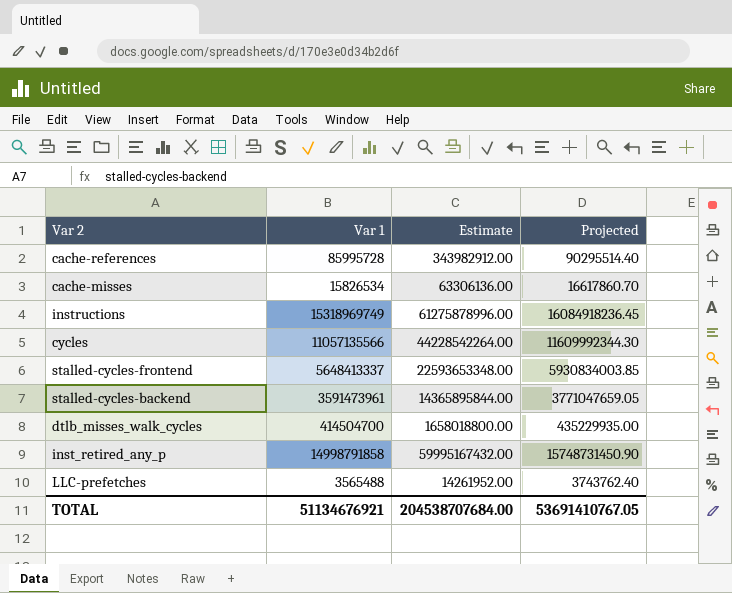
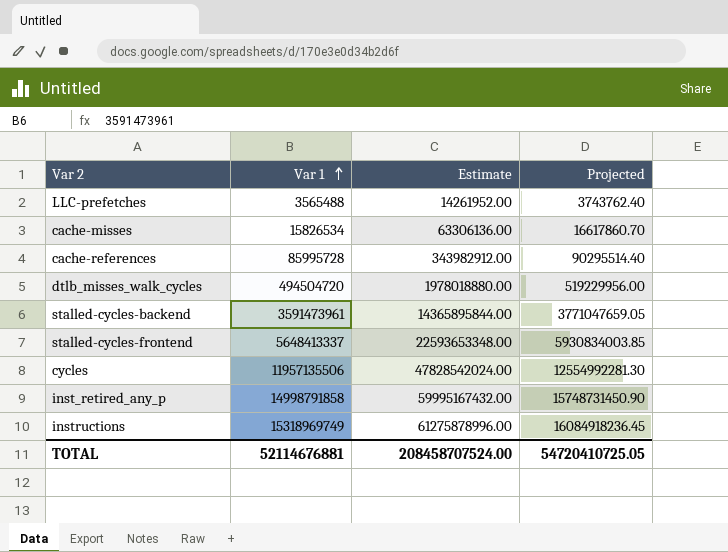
row order: none -> Var 1 ascending
dtlb_misses_walk_cycles | Var 1: 414504700 -> 494504720
dtlb_misses_walk_cycles | Estimate: 1658018800.00 -> 1978018880.00
dtlb_misses_walk_cycles | Projected: 435229935.00 -> 519229956.00
cycles | Var 1: 11057135566 -> 11957135506
cycles | Estimate: 44228542264.00 -> 47828542024.00
cycles | Projected: 11609992344.30 -> 12554992281.30
TOTAL | Var 1: 51134676921 -> 52114676881
TOTAL | Estimate: 204538707684.00 -> 208458707524.00
TOTAL | Projected: 53691410767.05 -> 54720410725.05

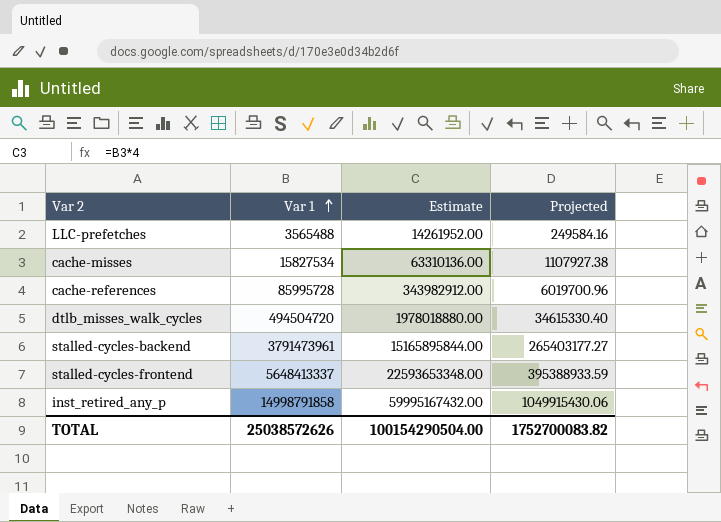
column Projected | formula: [Var 1] * 1.05 -> [Var 1] * 0.07
row cycles: 11957135506 | 47828542024.00 | 12554992281.30 -> none
row instructions: 15318969749 | 61275878996.00 | 16084918236.45 -> none
cache-misses | Var 1: 15826534 -> 15827534
cache-misses | Estimate: 63306136.00 -> 63310136.00
stalled-cycles-backend | Var 1: 3591473961 -> 3791473961
stalled-cycles-backend | Estimate: 14365895844.00 -> 15165895844.00
TOTAL | Var 1: 52114676881 -> 25038572626
TOTAL | Estimate: 208458707524.00 -> 100154290504.00
TOTAL | Projected: 54720410725.05 -> 1752700083.82

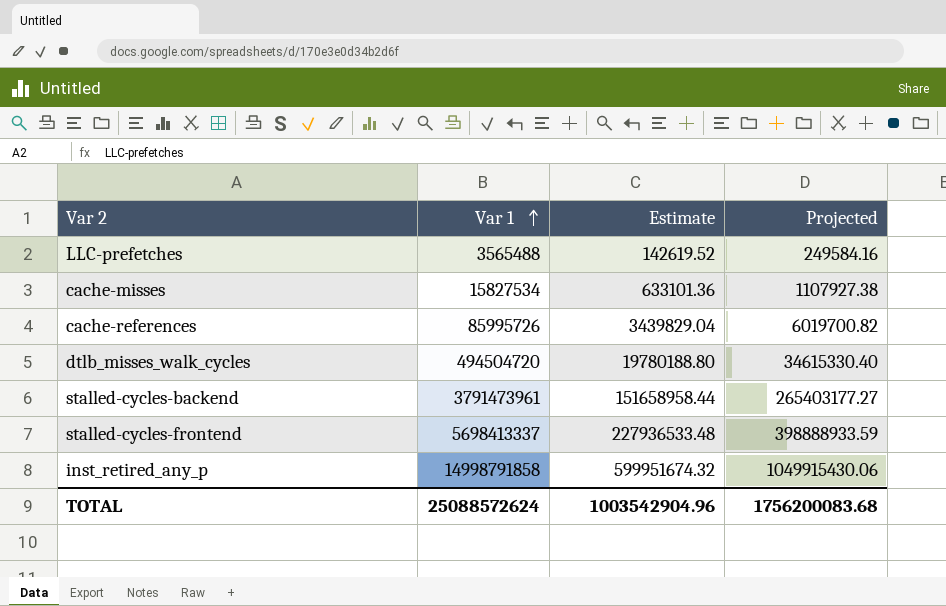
column Estimate | formula: [Var 1] * 4 -> [Var 1] * 0.04
cache-references | Var 1: 85995728 -> 85995726
cache-references | Projected: 6019700.96 -> 6019700.82
stalled-cycles-frontend | Var 1: 5648413337 -> 5698413337
stalled-cycles-frontend | Projected: 395388933.59 -> 398888933.59
TOTAL | Var 1: 25038572626 -> 25088572624
TOTAL | Estimate: 100154290504.00 -> 1003542904.96
TOTAL | Projected: 1752700083.82 -> 1756200083.68

